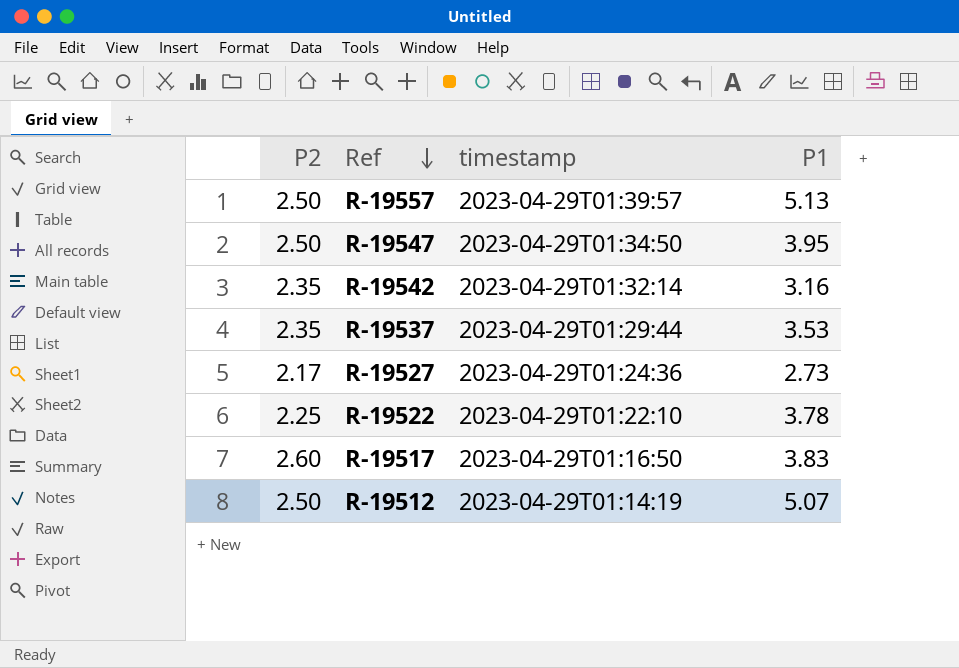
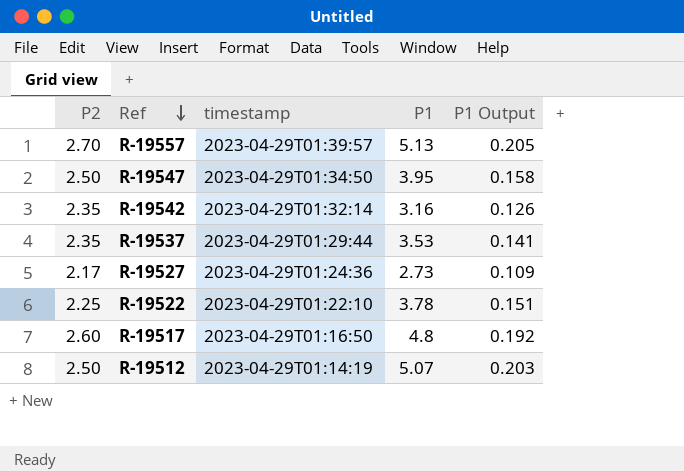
column P1 Output | formula: none -> [P1] * 0.04
R-19557 | P2: 2.50 -> 2.70
R-19517 | P1: 3.83 -> 4.8

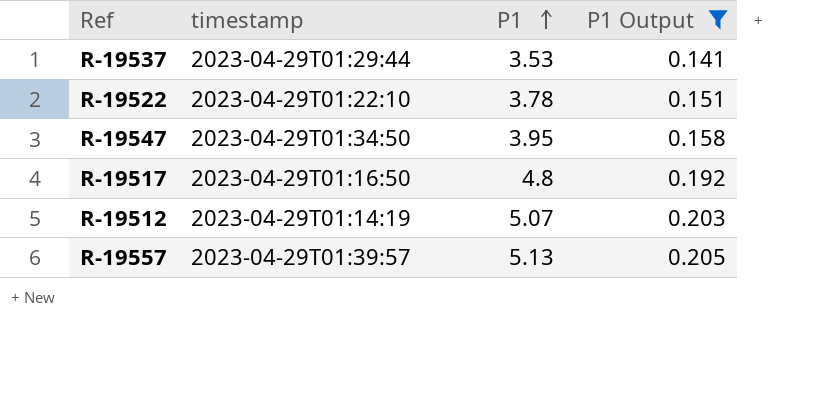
filter: none -> P1 Output >= 0.141
row order: Ref descending -> P1 ascending
column P2 | position: 1 -> none

